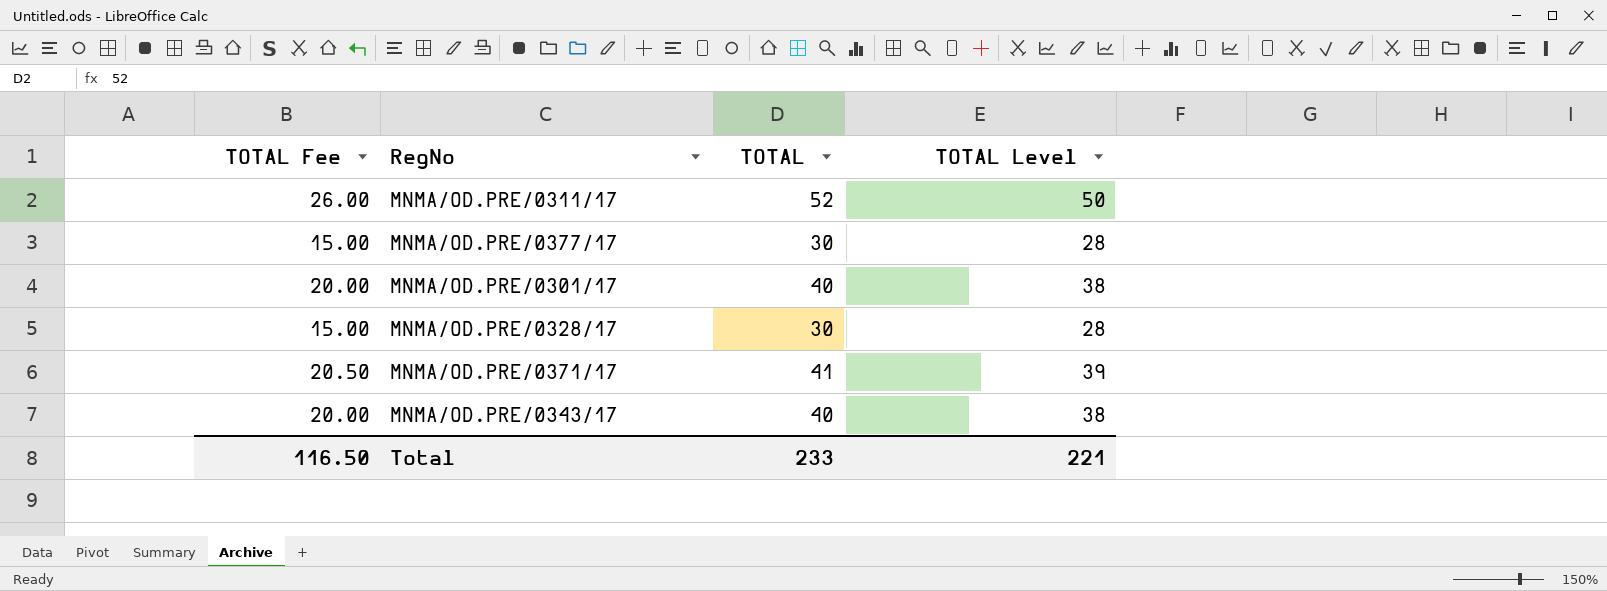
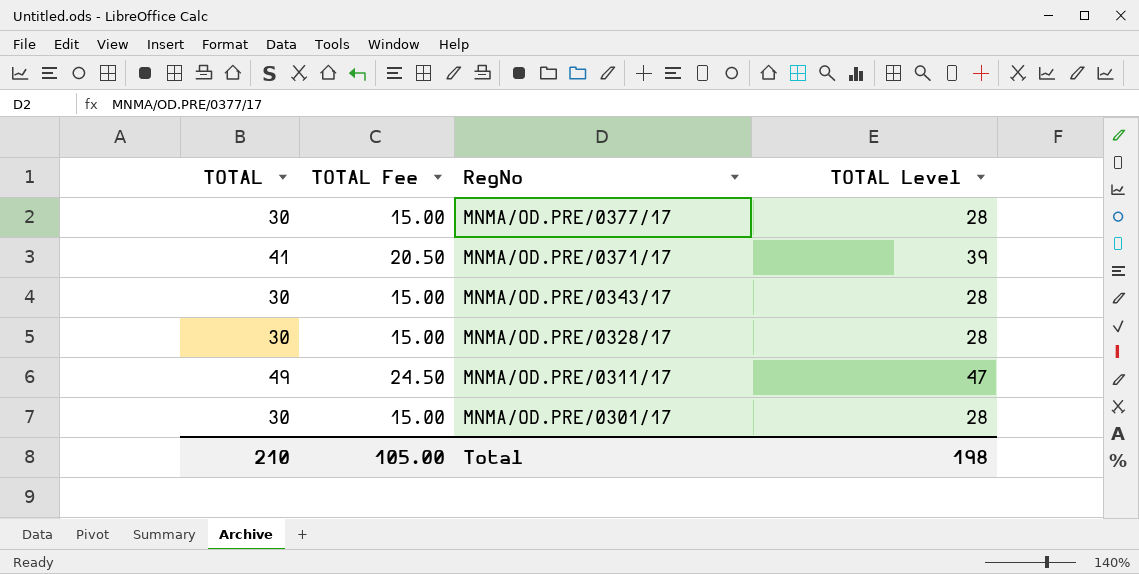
row order: none -> RegNo descending
column TOTAL | position: 3 -> 1
MNMA/OD.PRE/0343/17 | TOTAL: 40 -> 30
MNMA/OD.PRE/0343/17 | TOTAL Fee: 20.00 -> 15.00
MNMA/OD.PRE/0343/17 | TOTAL Level: 38 -> 28
MNMA/OD.PRE/0311/17 | TOTAL: 52 -> 49
MNMA/OD.PRE/0311/17 | TOTAL Fee: 26.00 -> 24.50
MNMA/OD.PRE/0311/17 | TOTAL Level: 50 -> 47
MNMA/OD.PRE/0301/17 | TOTAL: 40 -> 30
MNMA/OD.PRE/0301/17 | TOTAL Fee: 20.00 -> 15.00
MNMA/OD.PRE/0301/17 | TOTAL Level: 38 -> 28
Total | TOTAL: 233 -> 210
Total | TOTAL Fee: 116.50 -> 105.00
Total | TOTAL Level: 221 -> 198

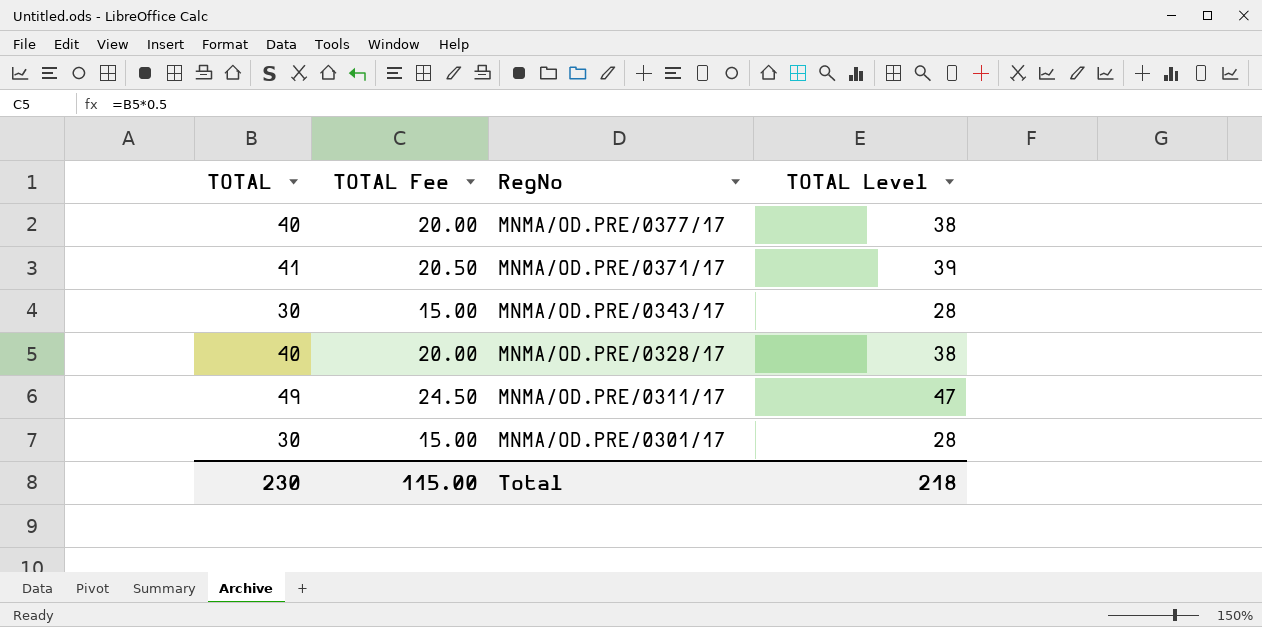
MNMA/OD.PRE/0377/17 | TOTAL: 30 -> 40
MNMA/OD.PRE/0377/17 | TOTAL Fee: 15.00 -> 20.00
MNMA/OD.PRE/0377/17 | TOTAL Level: 28 -> 38
MNMA/OD.PRE/0328/17 | TOTAL: 30 -> 40
MNMA/OD.PRE/0328/17 | TOTAL Fee: 15.00 -> 20.00
MNMA/OD.PRE/0328/17 | TOTAL Level: 28 -> 38
Total | TOTAL: 210 -> 230
Total | TOTAL Fee: 105.00 -> 115.00
Total | TOTAL Level: 198 -> 218

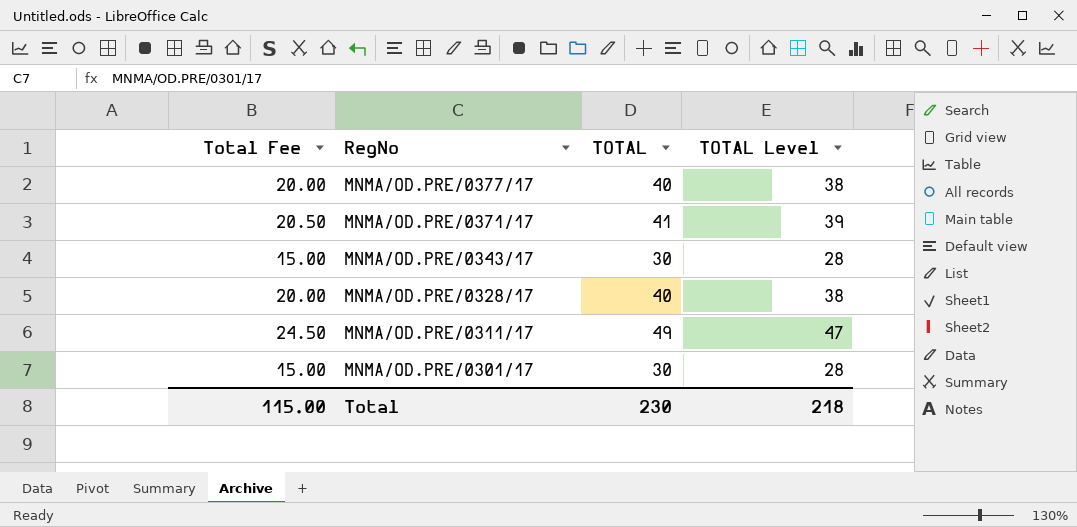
column name: TOTAL Fee -> Total Fee
column TOTAL | position: 1 -> 3

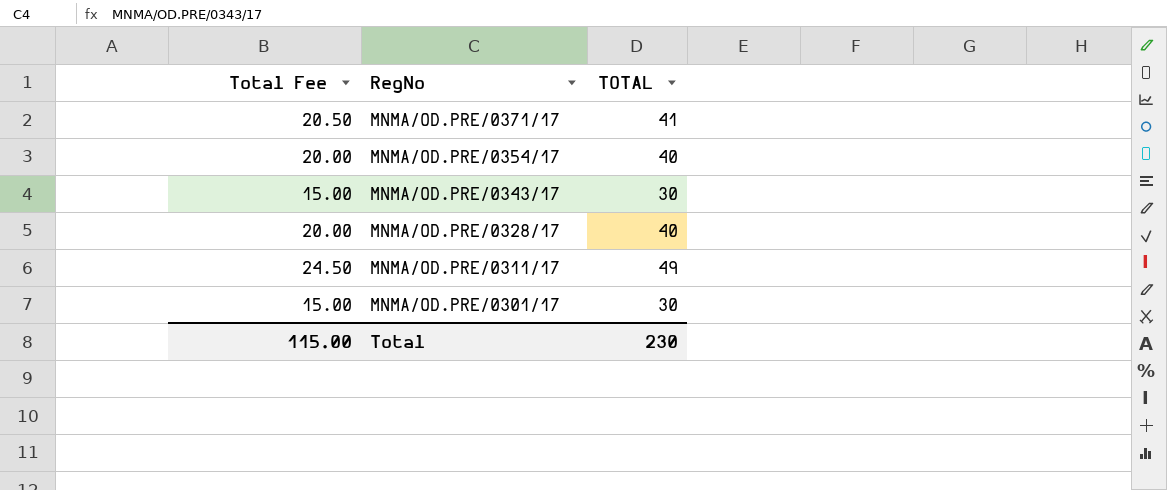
column TOTAL Level | formula: [TOTAL] - 2 -> none
row MNMA/OD.PRE/0377/17: 20.00 | 40 | 38 -> none
row MNMA/OD.PRE/0354/17: none -> 20.00 | 40

